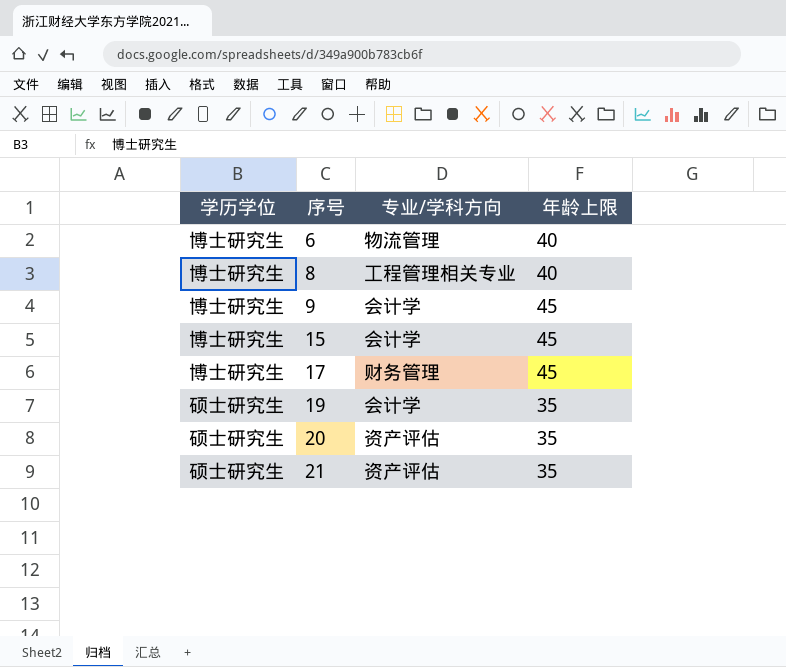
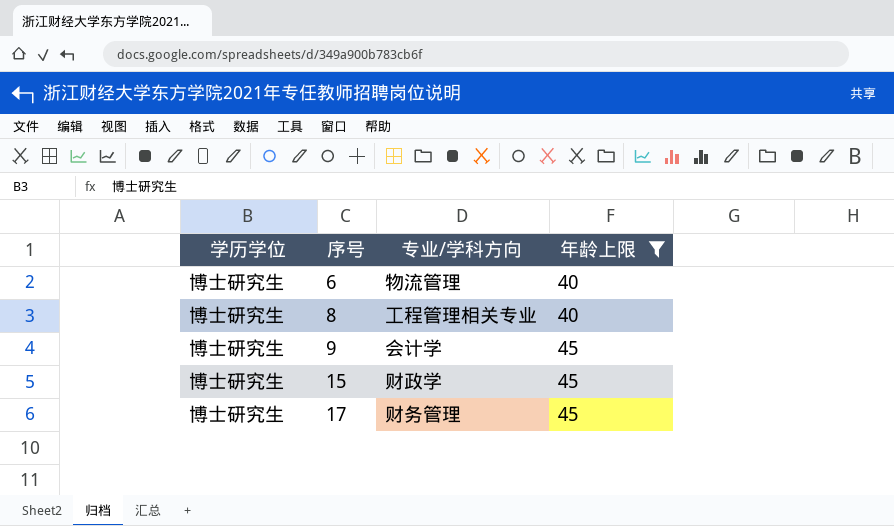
filter: none -> 年龄上限 != 35
15 | 专业/学科方向: 会计学 -> 财政学

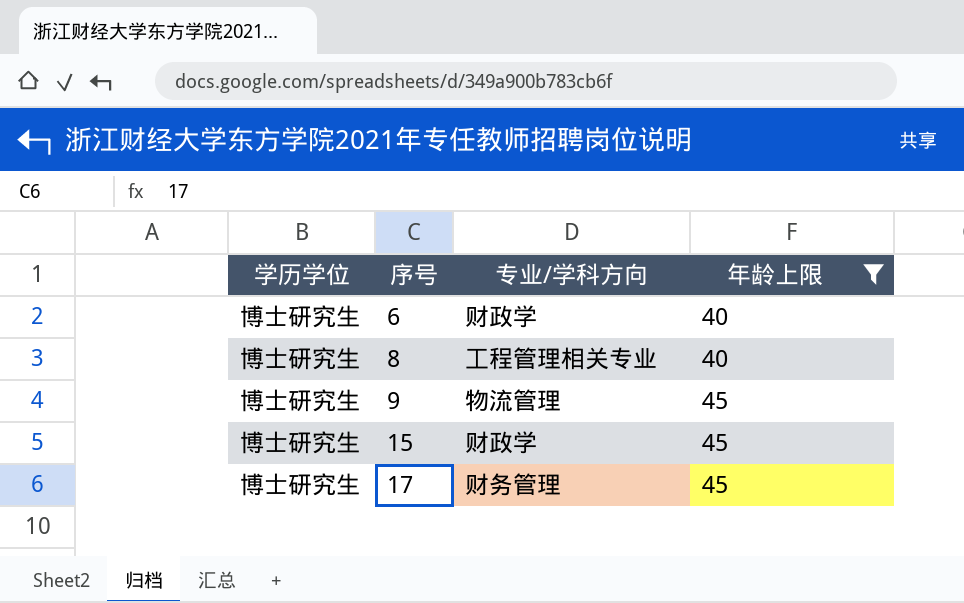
6 | 专业/学科方向: 物流管理 -> 财政学
9 | 专业/学科方向: 会计学 -> 物流管理

